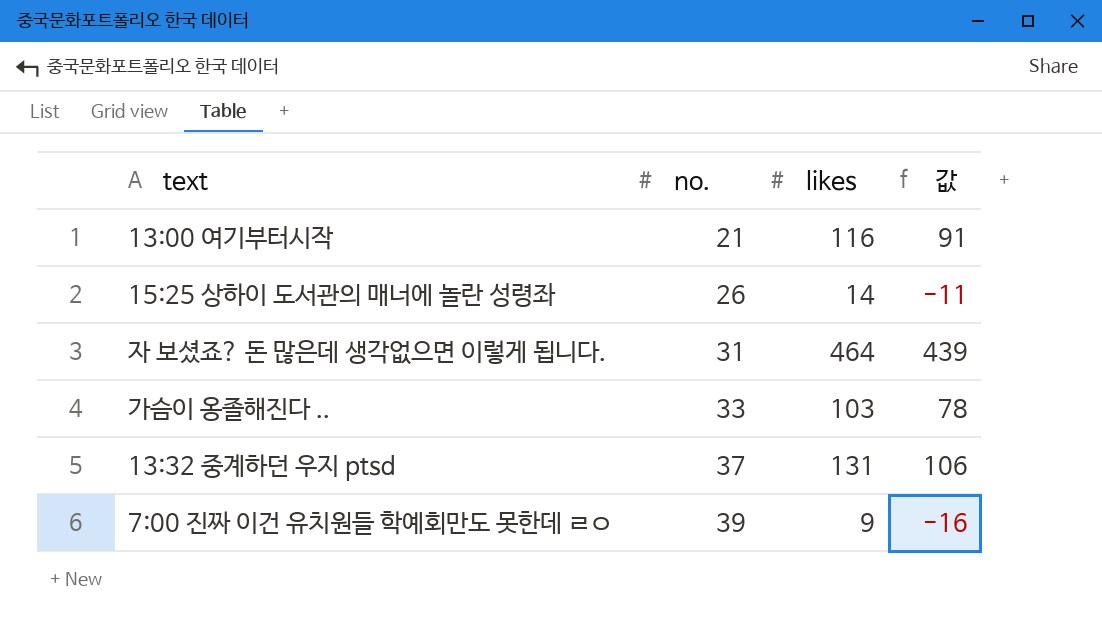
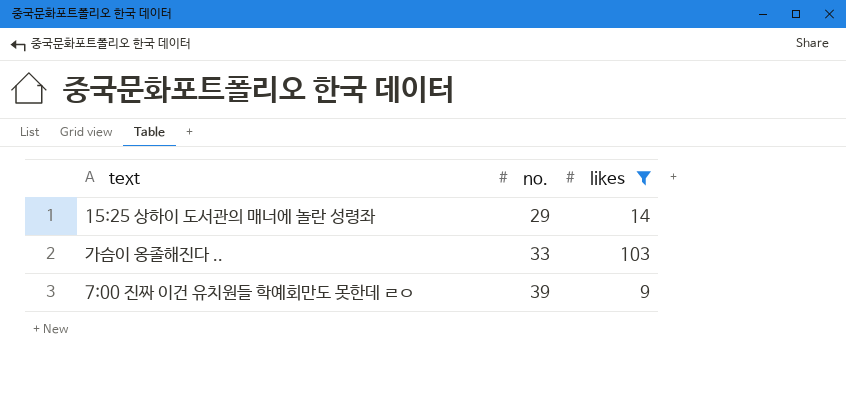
filter: none -> likes <= 103
column 값 | formula: [likes] - 25 -> none
15:25 상하이 도서관의 매너에 놀란 성령좌 | no.: 26 -> 29

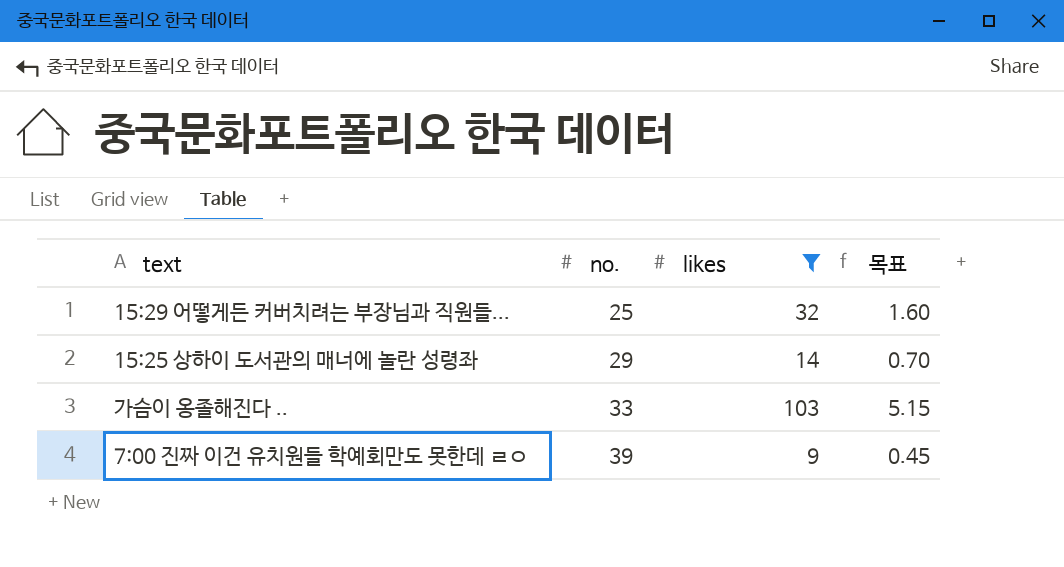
column 목표 | formula: none -> [likes] * 0.05
row 15:29 어떻게든 커버치려는 부장님과 직원들...: none -> 25 | 32 | 1.60

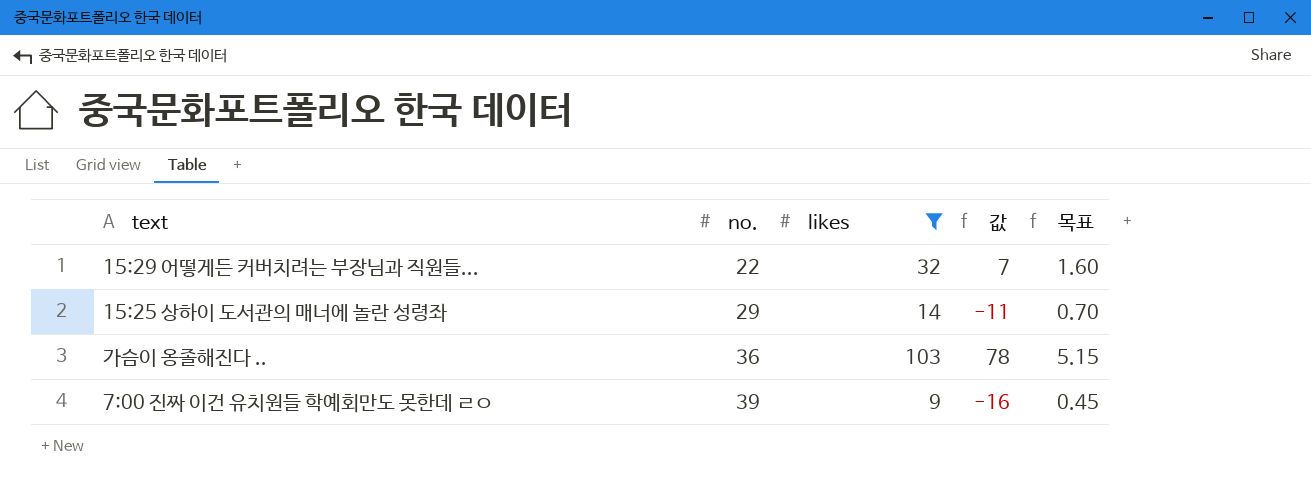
column 값 | formula: none -> [likes] - 25
15:29 어떻게든 커버치려는 부장님과 직원들... | no.: 25 -> 22
가슴이 옹졸해진다 .. | no.: 33 -> 36

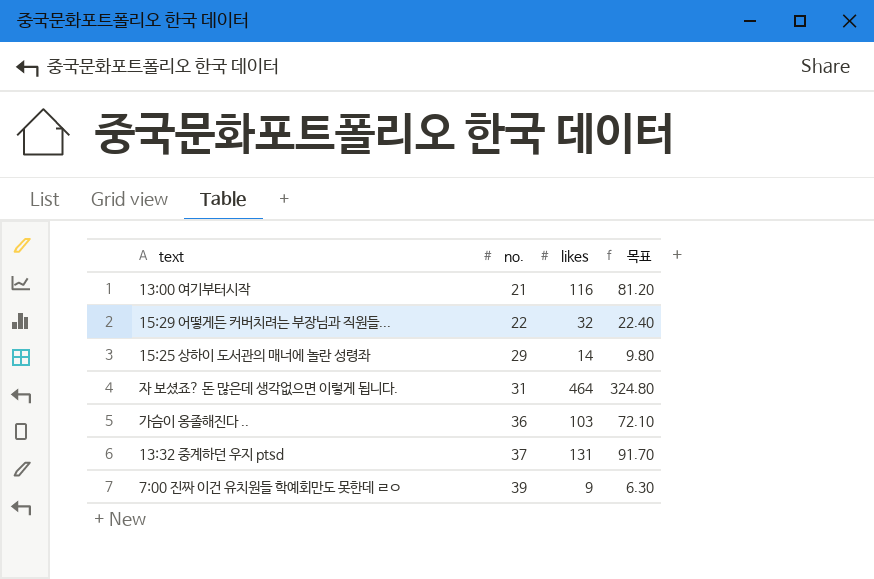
filter: likes <= 103 -> none
column 값 | formula: [likes] - 25 -> none
column 목표 | formula: [likes] * 0.05 -> [likes] * 0.7

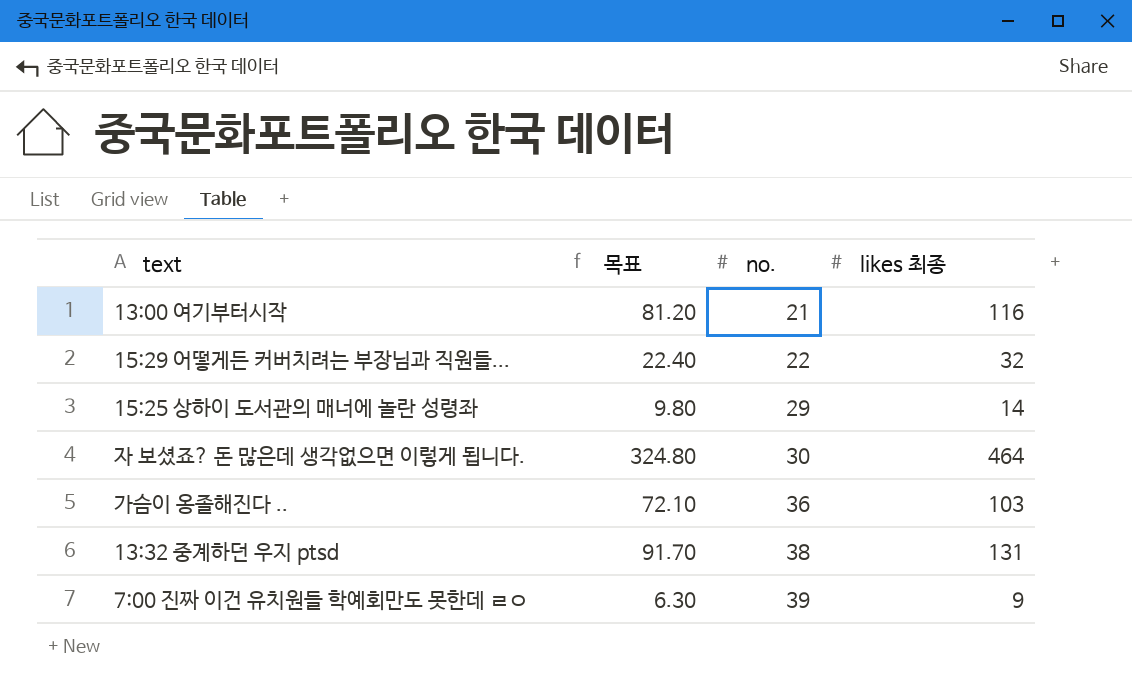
column 목표 | position: 4 -> 2
column name: likes -> likes 최종
자 보셨죠? 돈 많은데 생각없으면 이렇게 됩니다. | no.: 31 -> 30
13:32 중계하던 우지 ptsd | no.: 37 -> 38

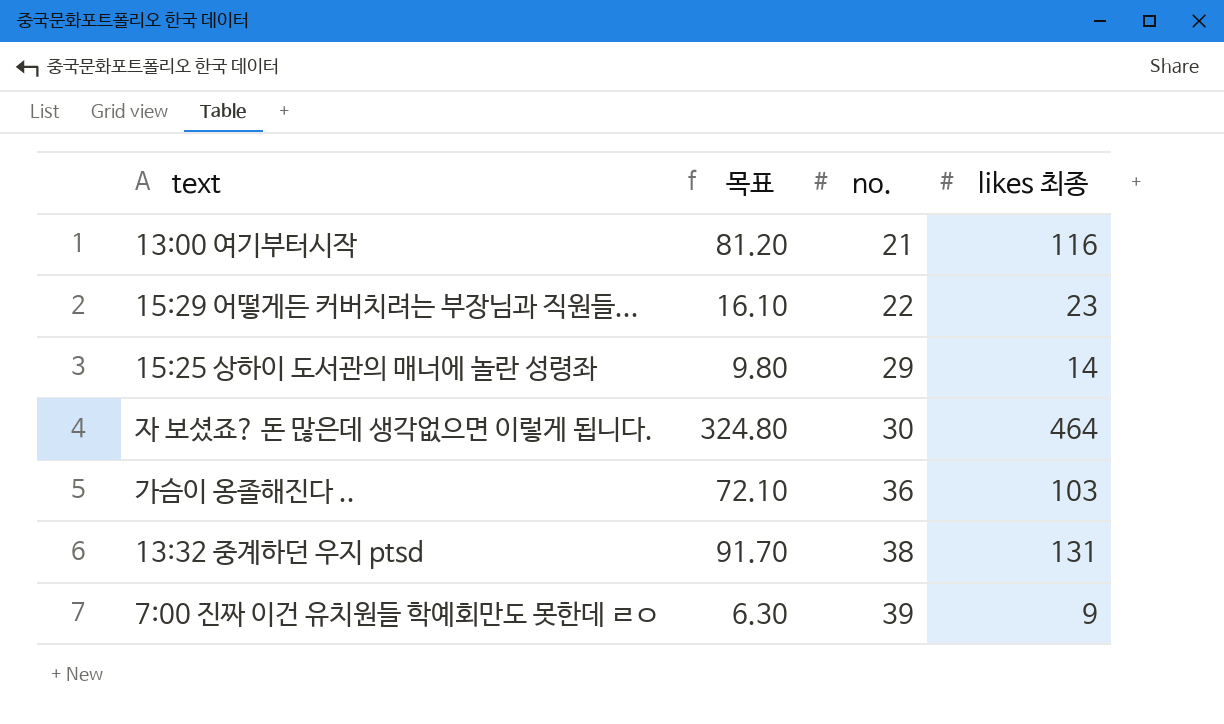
15:29 어떻게든 커버치려는 부장님과 직원들... | 목표: 22.40 -> 16.10
15:29 어떻게든 커버치려는 부장님과 직원들... | likes 최종: 32 -> 23

